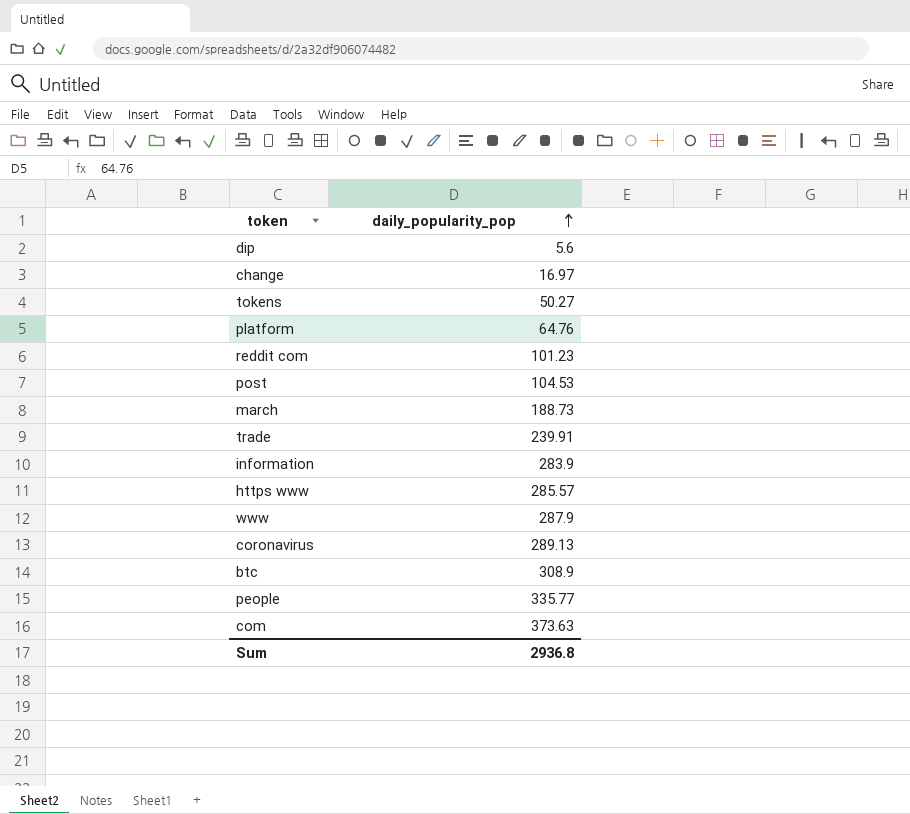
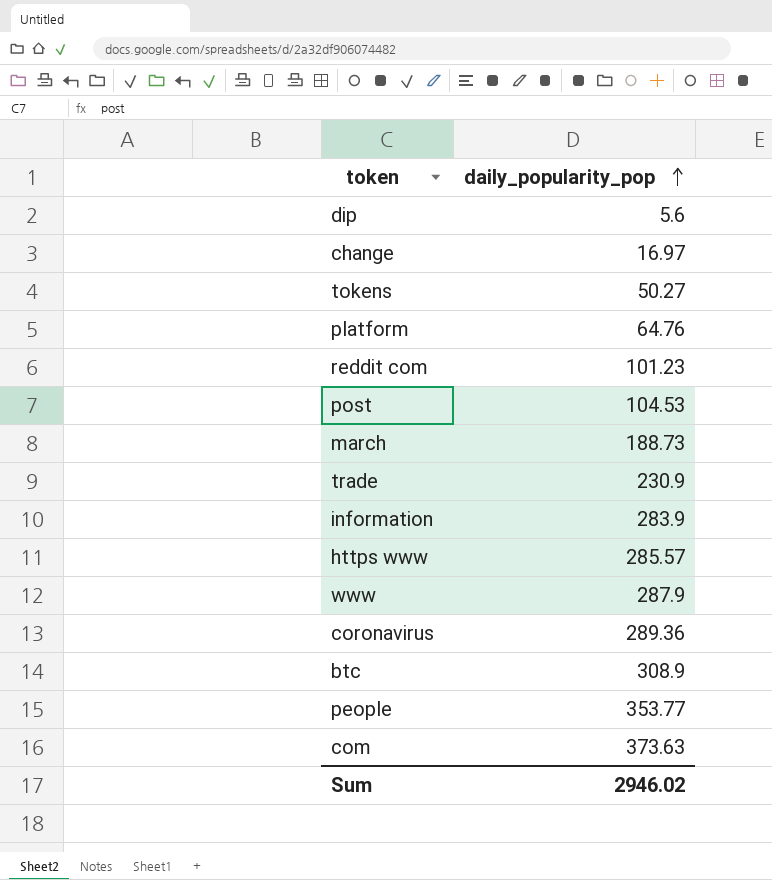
trade | daily_popularity_pop: 239.91 -> 230.9
coronavirus | daily_popularity_pop: 289.13 -> 289.36
people | daily_popularity_pop: 335.77 -> 353.77
Sum | daily_popularity_pop: 2936.8 -> 2946.02

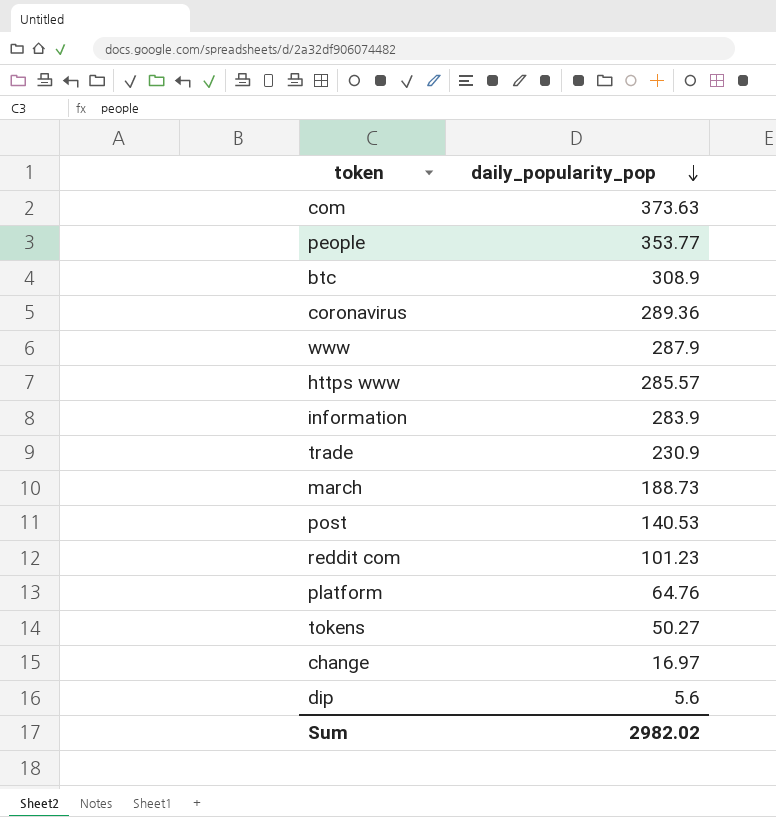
row order: daily_popularity_pop ascending -> daily_popularity_pop descending
post | daily_popularity_pop: 104.53 -> 140.53
Sum | daily_popularity_pop: 2946.02 -> 2982.02

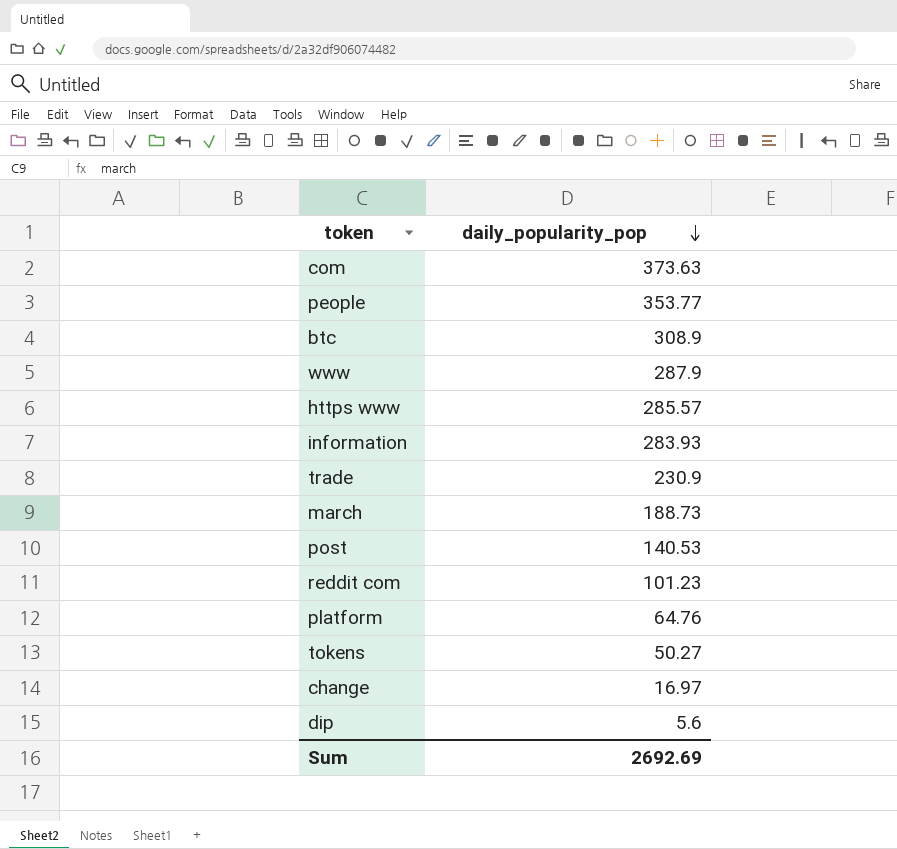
row coronavirus: 289.36 -> none
information | daily_popularity_pop: 283.9 -> 283.93
Sum | daily_popularity_pop: 2982.02 -> 2692.69

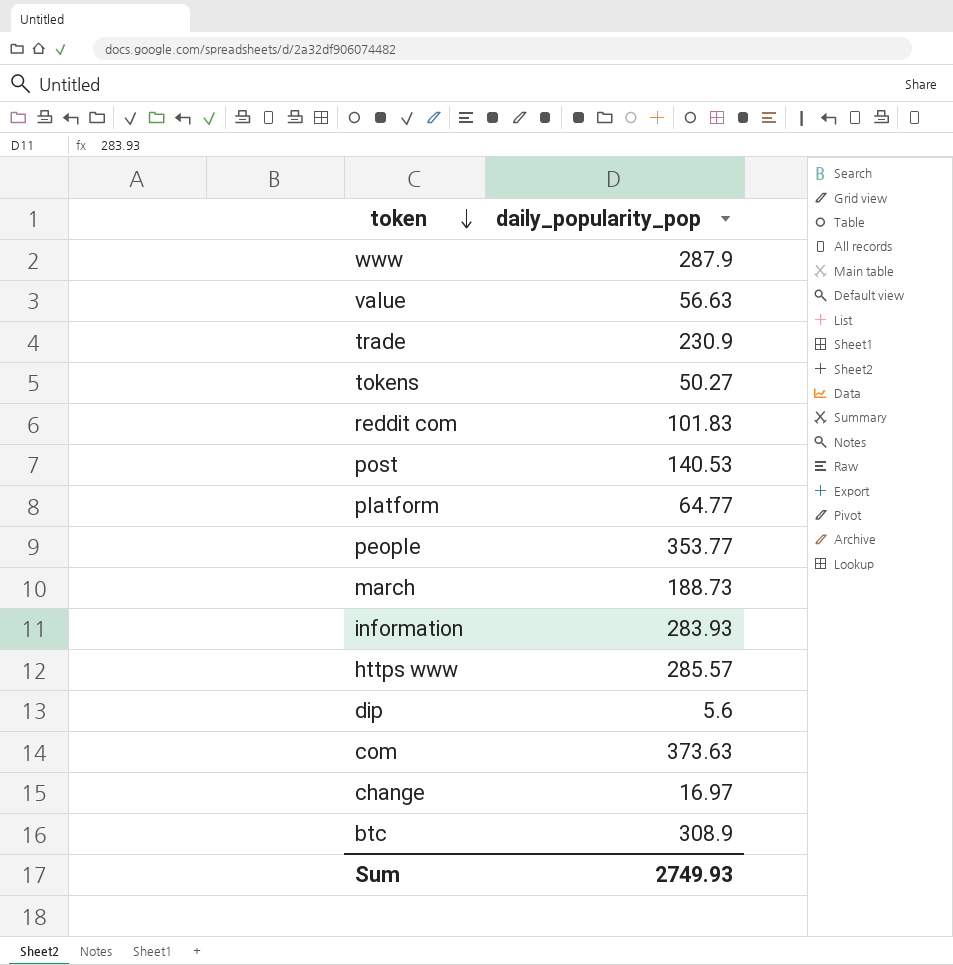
row order: daily_popularity_pop descending -> token descending
row value: none -> 56.63
reddit com | daily_popularity_pop: 101.23 -> 101.83
platform | daily_popularity_pop: 64.76 -> 64.77
Sum | daily_popularity_pop: 2692.69 -> 2749.93

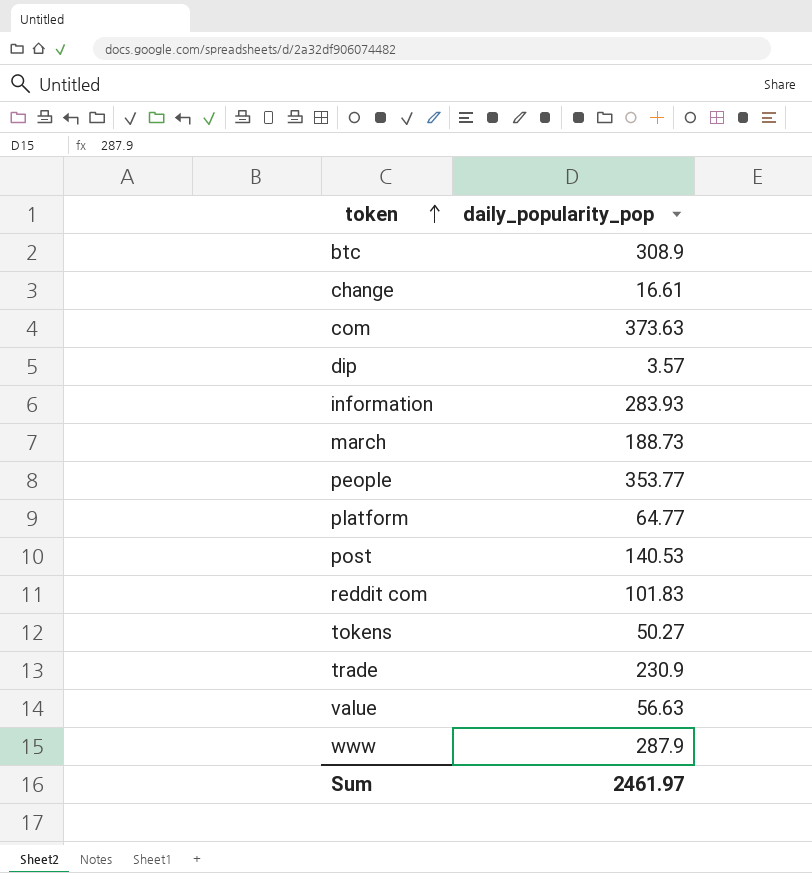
row order: token descending -> token ascending
row https www: 285.57 -> none
change | daily_popularity_pop: 16.97 -> 16.61
dip | daily_popularity_pop: 5.6 -> 3.57
Sum | daily_popularity_pop: 2749.93 -> 2461.97

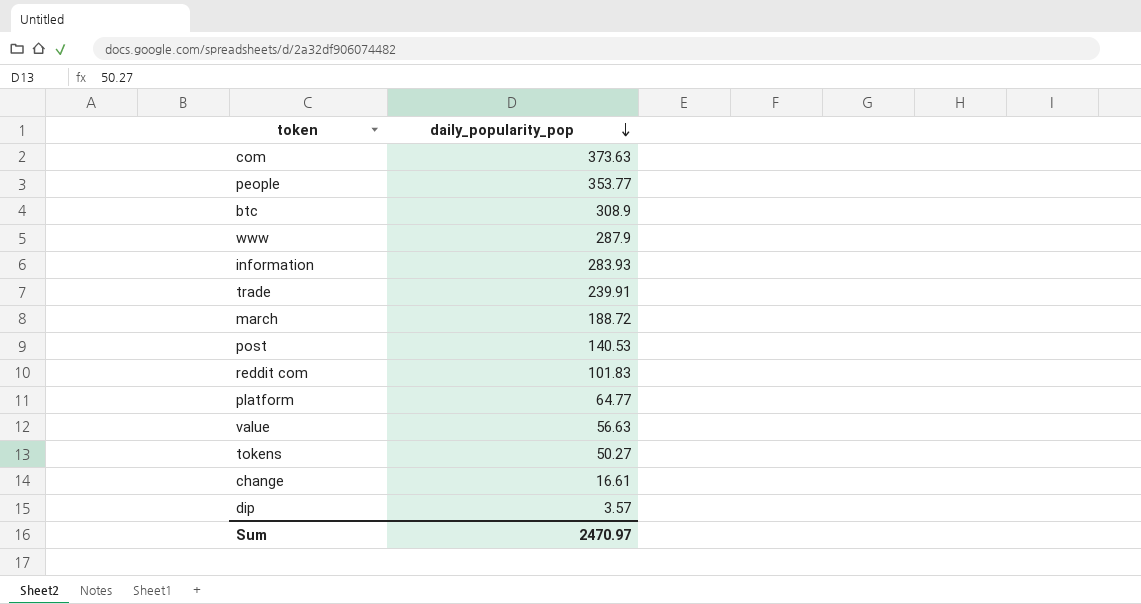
row order: token ascending -> daily_popularity_pop descending
trade | daily_popularity_pop: 230.9 -> 239.91
march | daily_popularity_pop: 188.73 -> 188.72
Sum | daily_popularity_pop: 2461.97 -> 2470.97

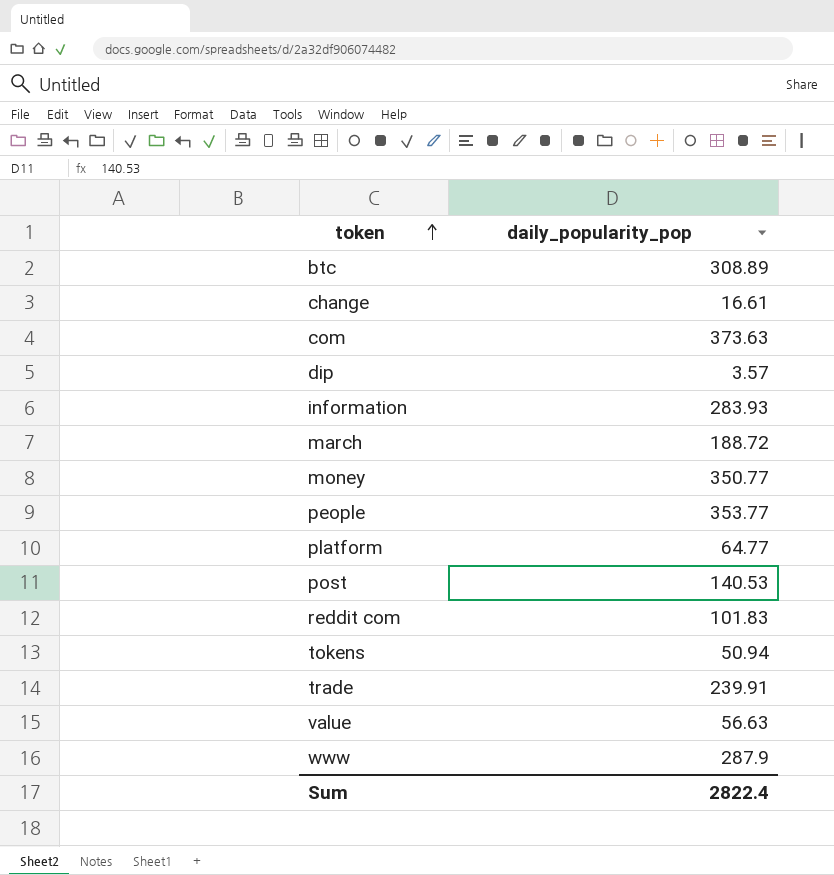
row order: daily_popularity_pop descending -> token ascending
btc | daily_popularity_pop: 308.9 -> 308.89
row money: none -> 350.77
tokens | daily_popularity_pop: 50.27 -> 50.94
Sum | daily_popularity_pop: 2470.97 -> 2822.4

